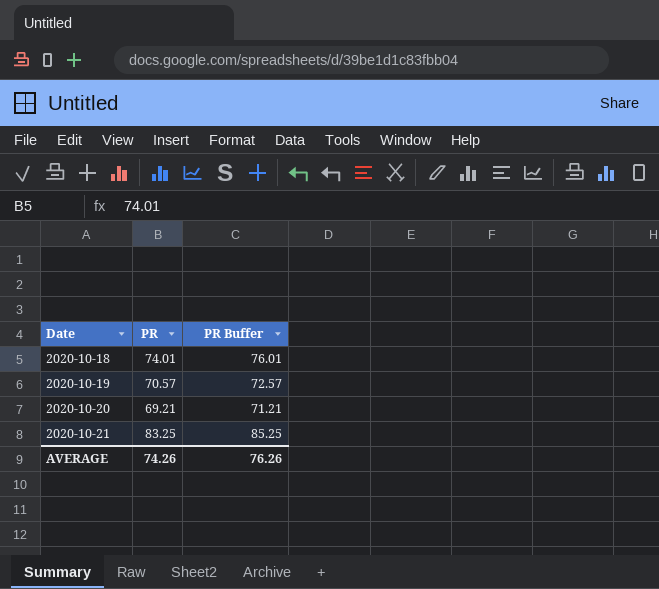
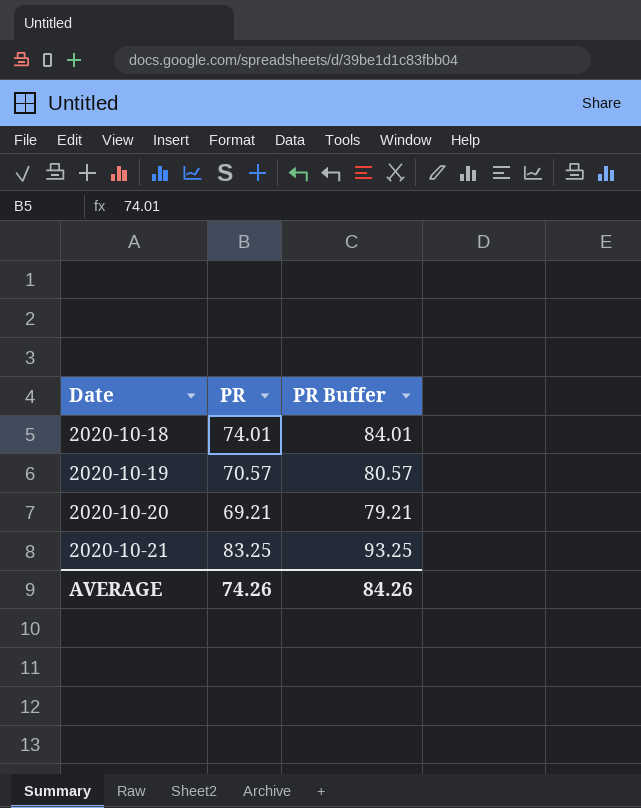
column PR Buffer | formula: [PR] + 2 -> [PR] + 10
AVERAGE | PR Buffer: 76.26 -> 84.26

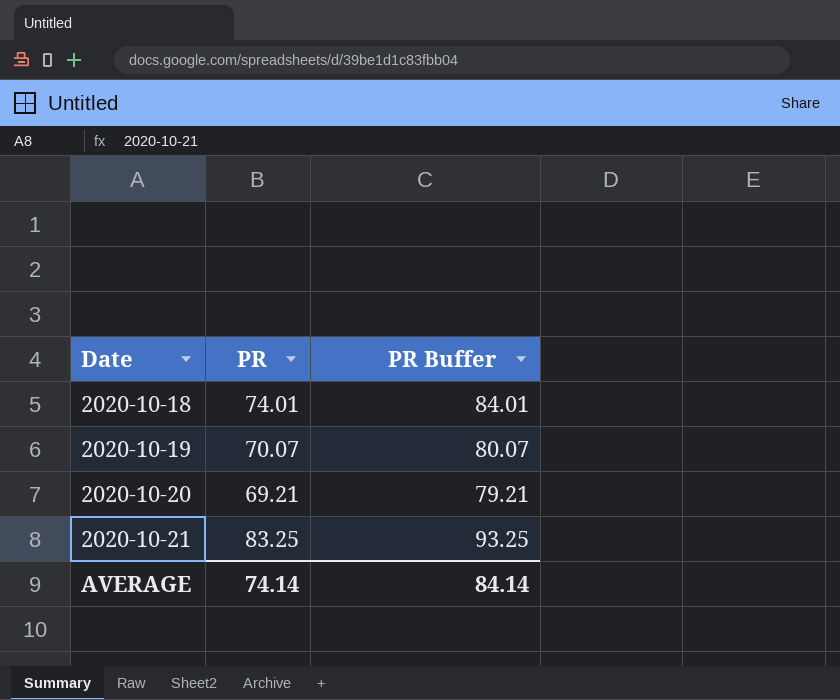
2020-10-19 | PR: 70.57 -> 70.07
2020-10-19 | PR Buffer: 80.57 -> 80.07
AVERAGE | PR: 74.26 -> 74.14
AVERAGE | PR Buffer: 84.26 -> 84.14

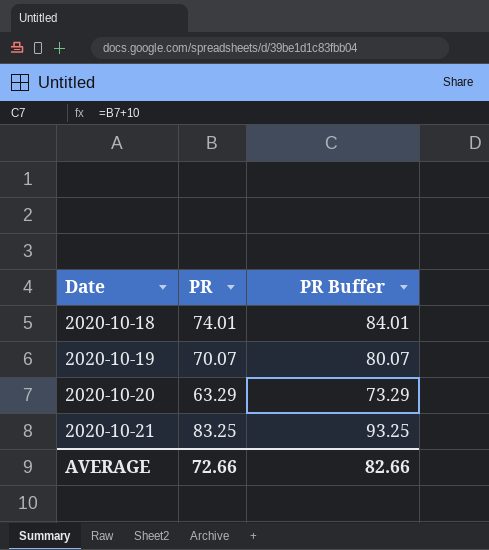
2020-10-20 | PR: 69.21 -> 63.29
2020-10-20 | PR Buffer: 79.21 -> 73.29
AVERAGE | PR: 74.14 -> 72.66
AVERAGE | PR Buffer: 84.14 -> 82.66

